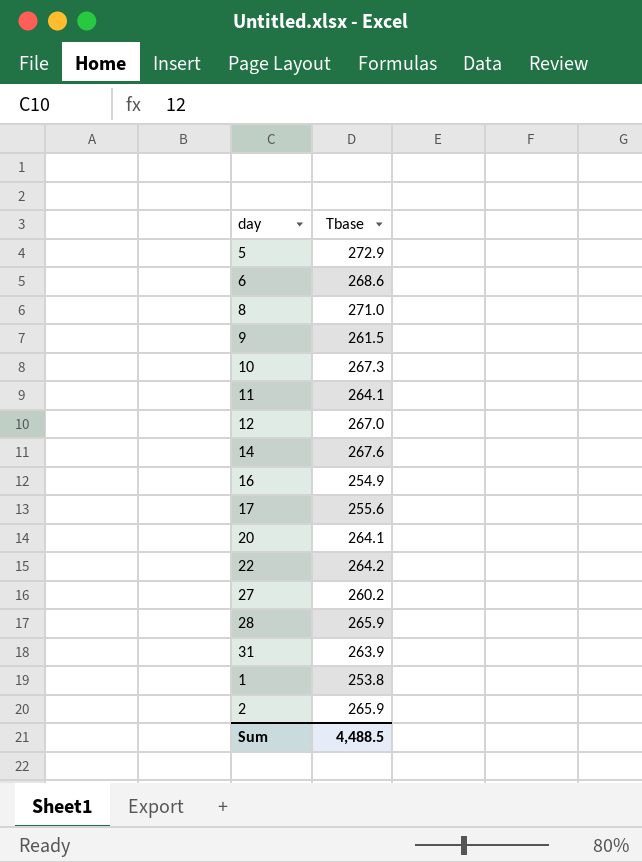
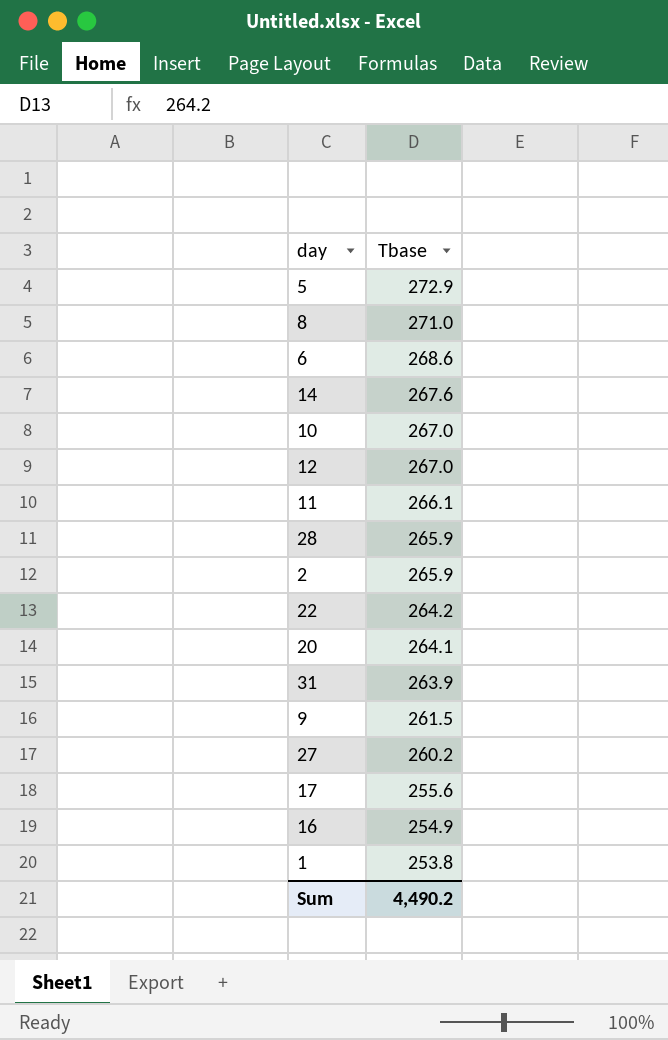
row order: none -> Tbase descending
10 | Tbase: 267.3 -> 267.0
11 | Tbase: 264.1 -> 266.1
Sum | Tbase: 4,488.5 -> 4,490.2

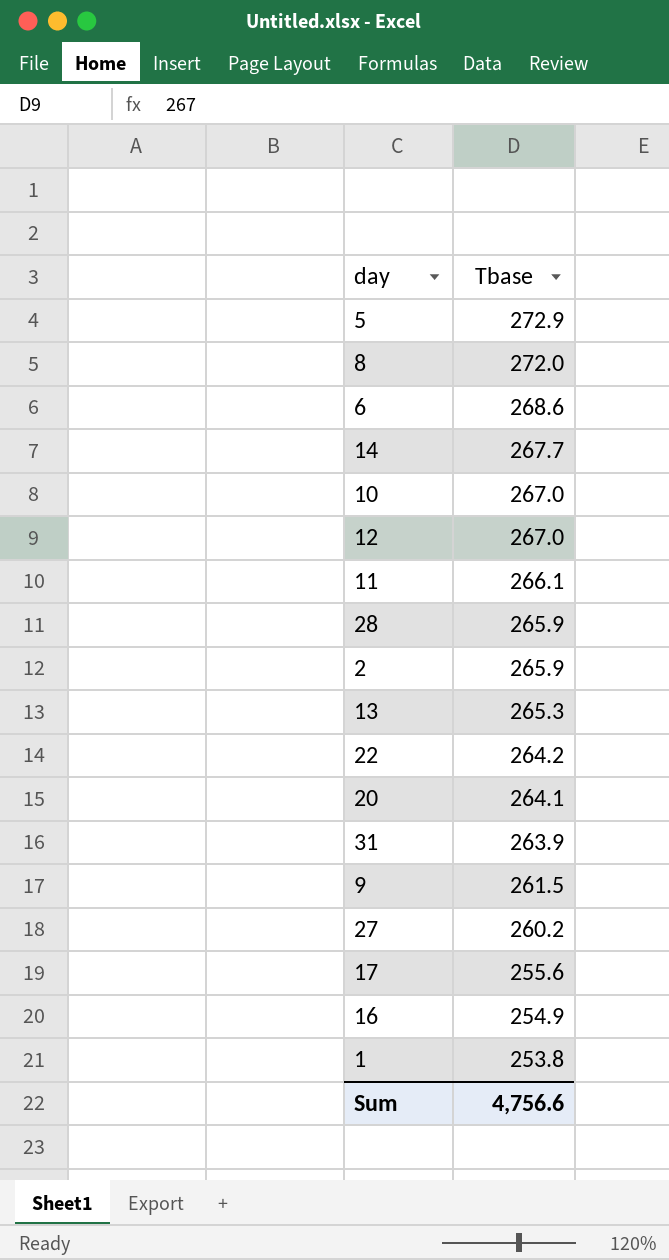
8 | Tbase: 271.0 -> 272.0
14 | Tbase: 267.6 -> 267.7
row 13: none -> 265.3
Sum | Tbase: 4,490.2 -> 4,756.6

